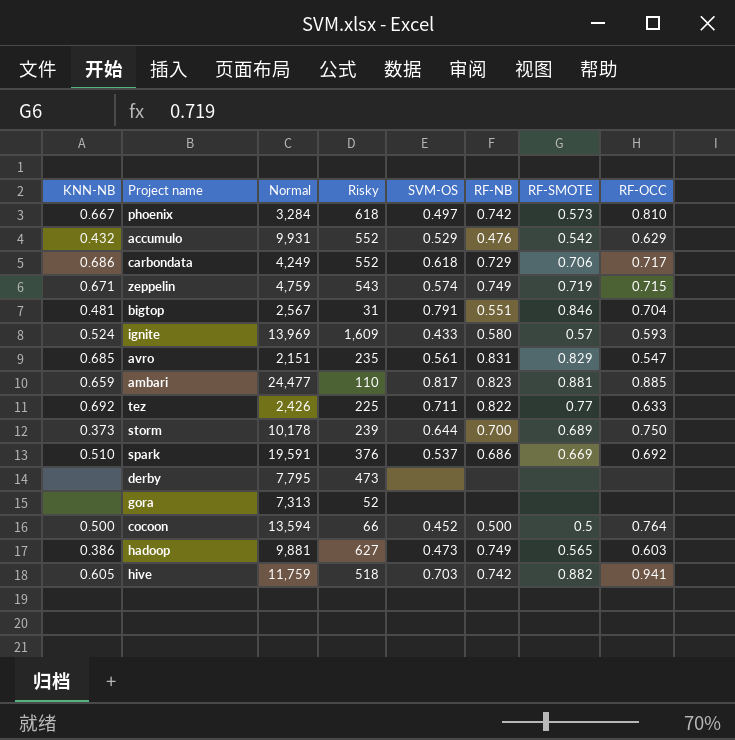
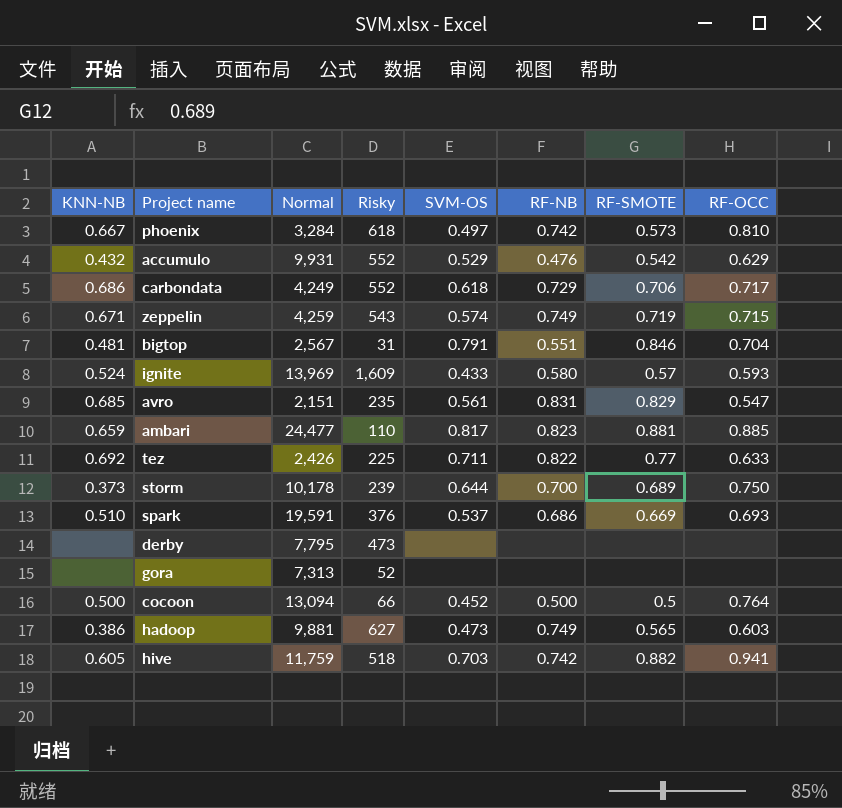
zeppelin | Normal: 4,759 -> 4,259
spark | RF-OCC: 0.692 -> 0.693
cocoon | Normal: 13,594 -> 13,094

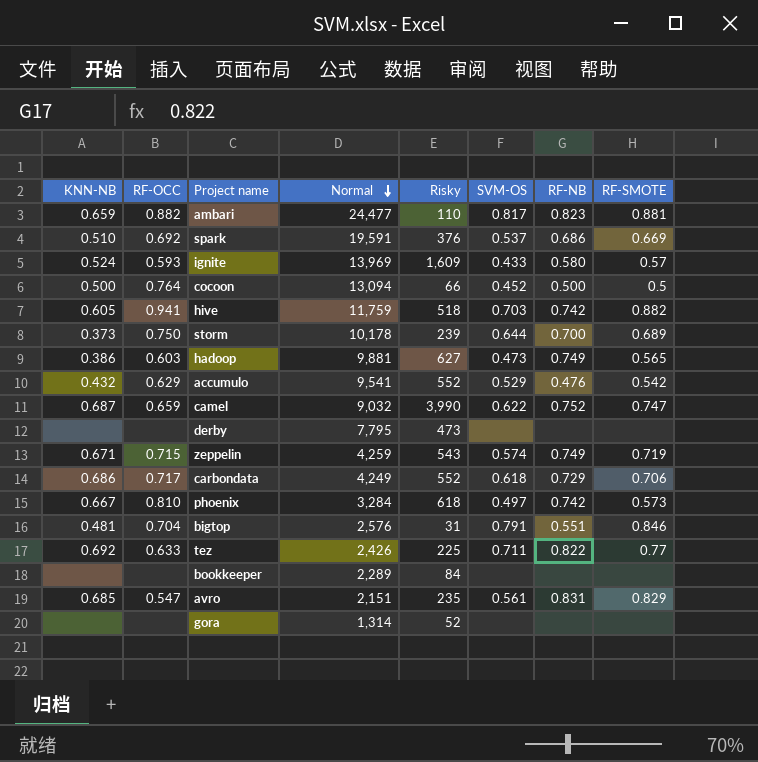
row order: none -> Normal descending
column RF-OCC | position: 8 -> 2
ambari | RF-OCC: 0.885 -> 0.882
spark | RF-OCC: 0.693 -> 0.692
accumulo | Normal: 9,931 -> 9,541
row camel: none -> 0.687 | 0.659 | 9,032 | 3,990 | 0.622 | 0.752 | 0.747
bigtop | Normal: 2,567 -> 2,576
row bookkeeper: none -> none | none | 2,289 | 84 | none | none | none
gora | Normal: 7,313 -> 1,314

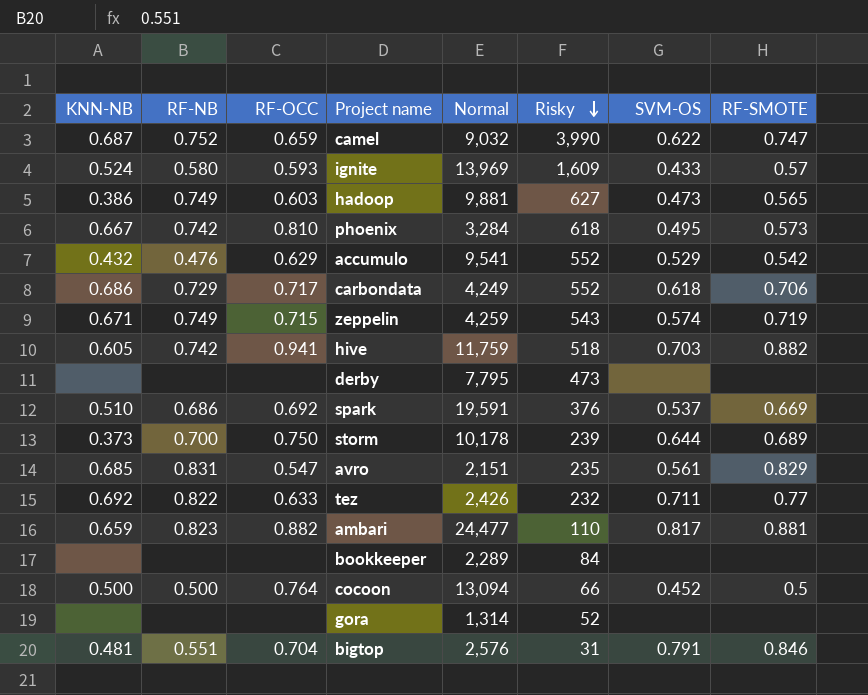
row order: Normal descending -> Risky descending
column RF-NB | position: 7 -> 2
phoenix | SVM-OS: 0.497 -> 0.495
tez | Risky: 225 -> 232

